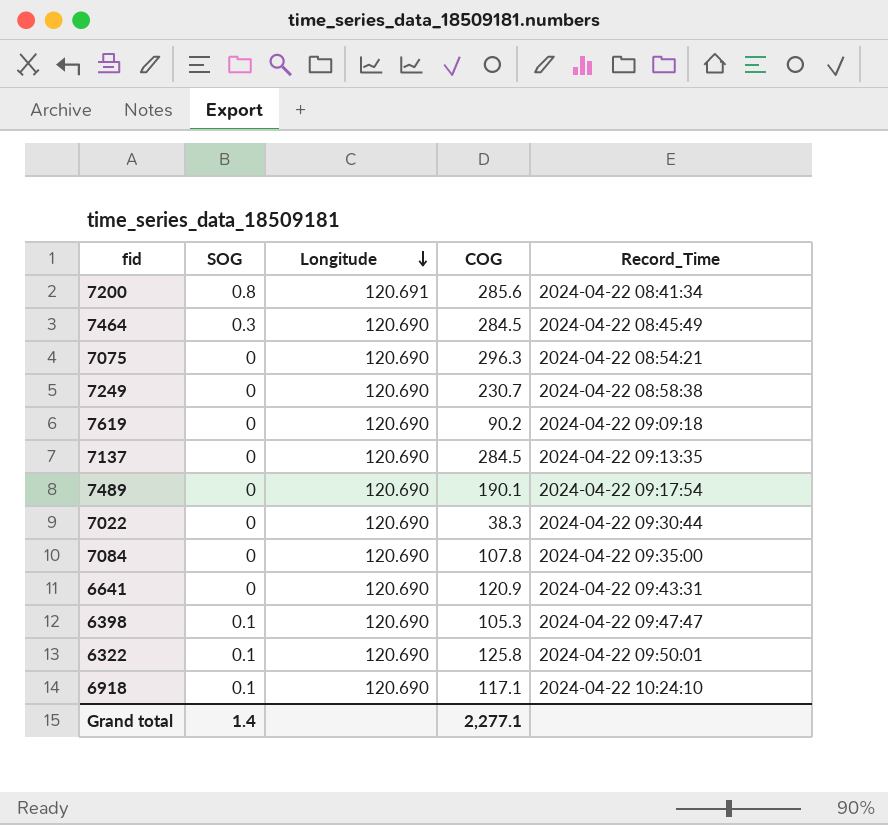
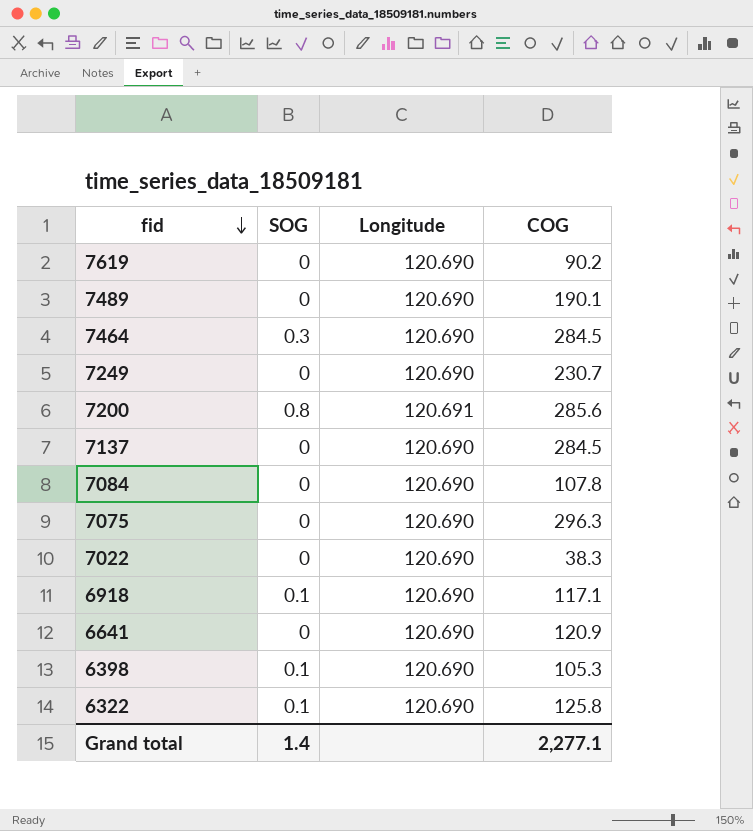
row order: Longitude descending -> fid descending
column Record_Time | position: 5 -> none

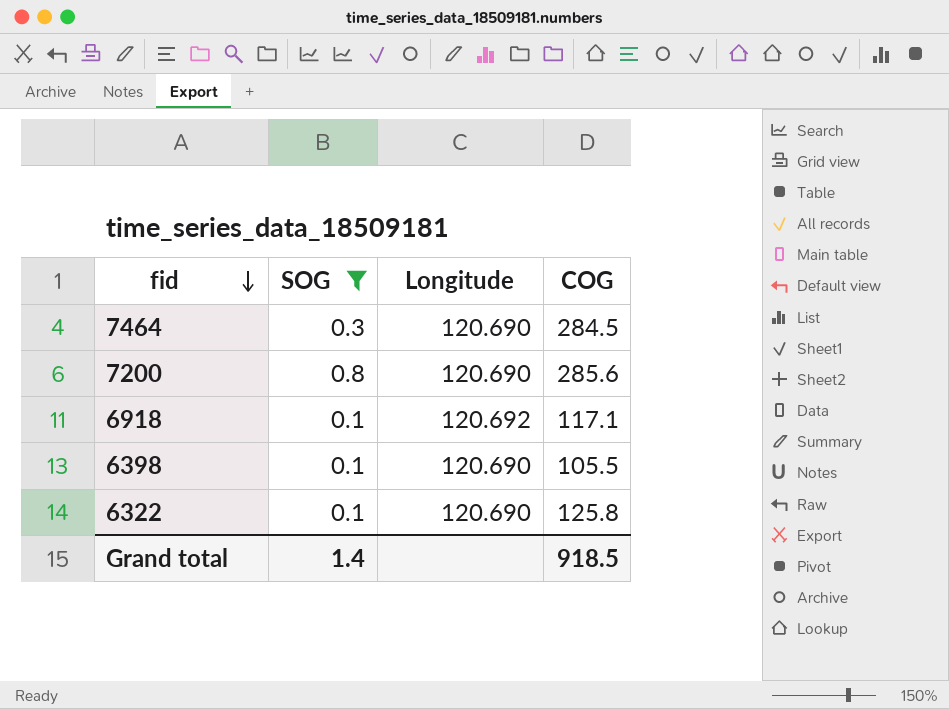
filter: none -> SOG != 0
7200 | Longitude: 120.691 -> 120.690
6918 | Longitude: 120.690 -> 120.692
6398 | COG: 105.3 -> 105.5
Grand total | COG: 2,277.1 -> 918.5

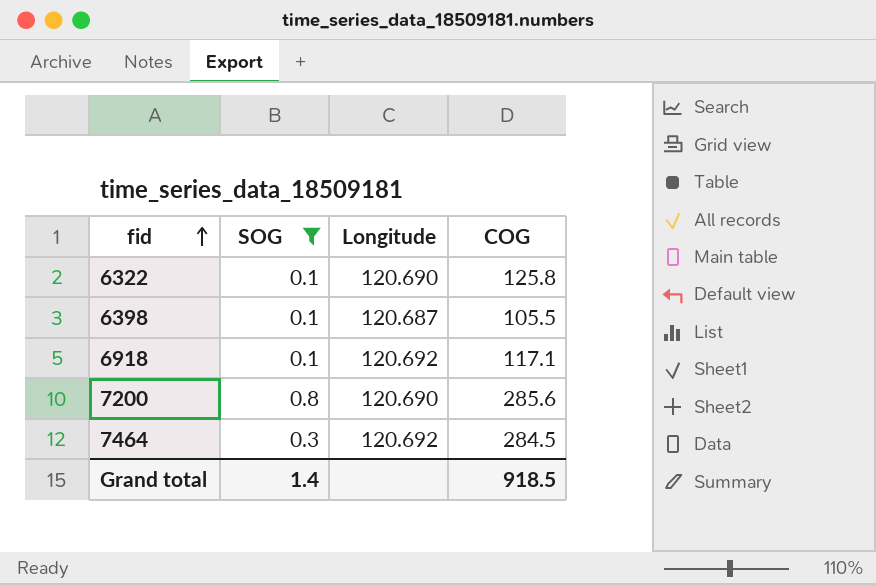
row order: fid descending -> fid ascending
6398 | Longitude: 120.690 -> 120.687
7464 | Longitude: 120.690 -> 120.692

